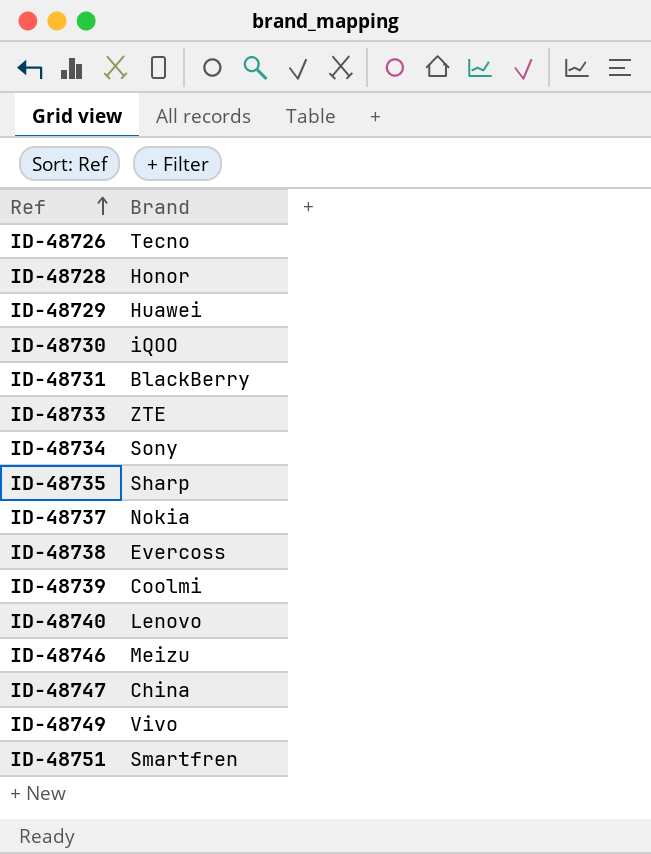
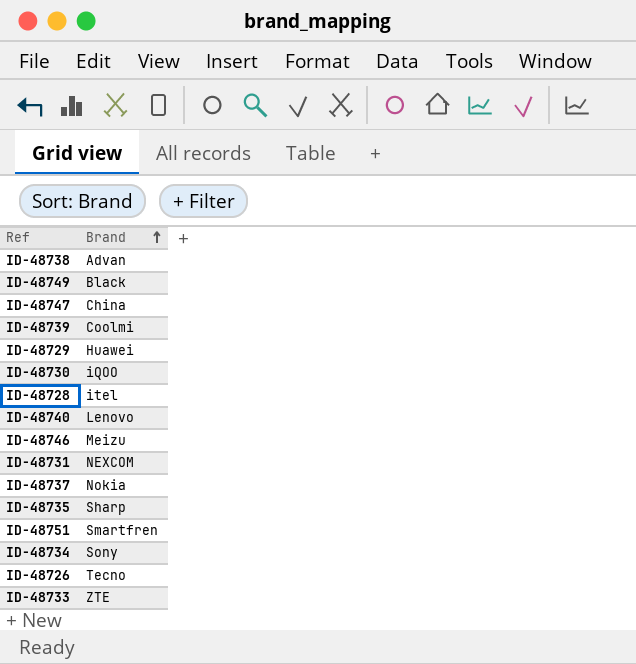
row order: Ref ascending -> Brand ascending
ID-48738 | Brand: Evercoss -> Advan
ID-48749 | Brand: Vivo -> Black
ID-48728 | Brand: Honor -> itel
ID-48731 | Brand: BlackBerry -> NEXCOM

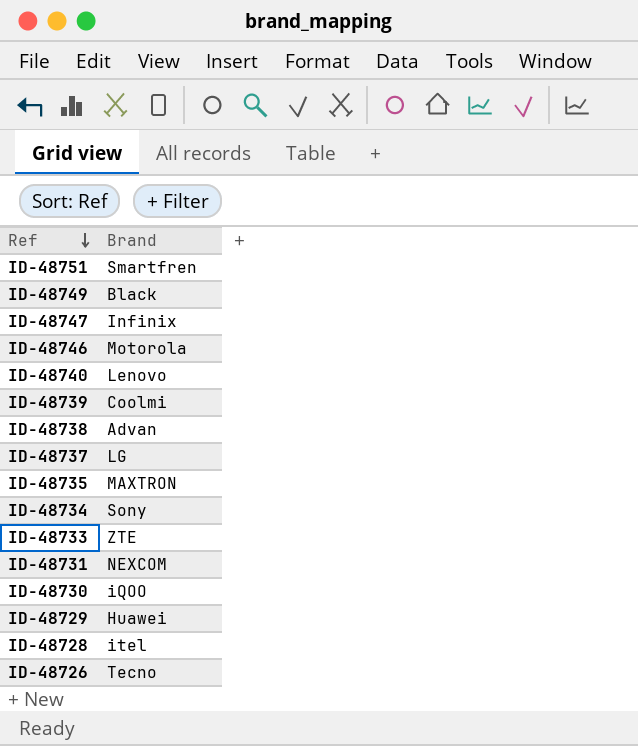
row order: Brand ascending -> Ref descending
ID-48747 | Brand: China -> Infinix
ID-48746 | Brand: Meizu -> Motorola
ID-48737 | Brand: Nokia -> LG
ID-48735 | Brand: Sharp -> MAXTRON

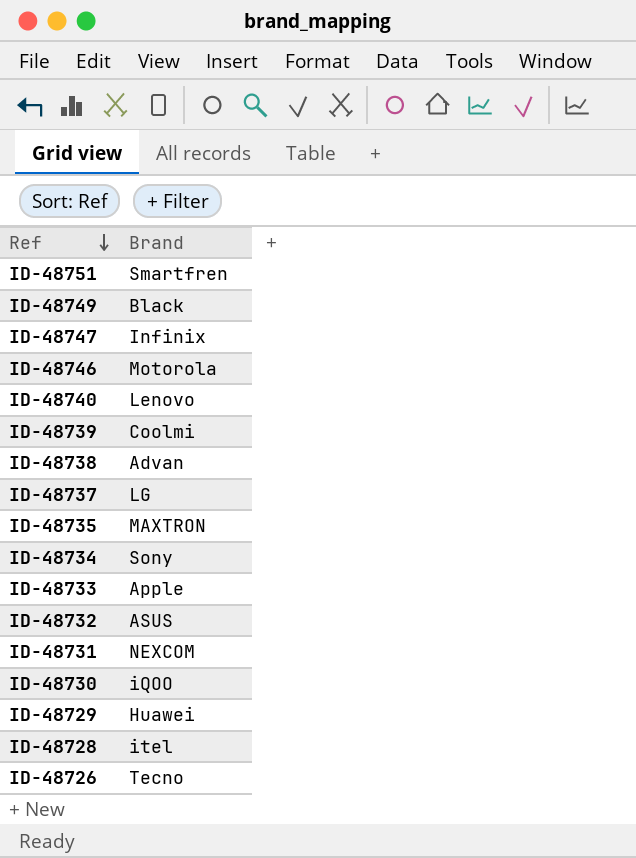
ID-48733 | Brand: ZTE -> Apple
row ID-48732: none -> ASUS

